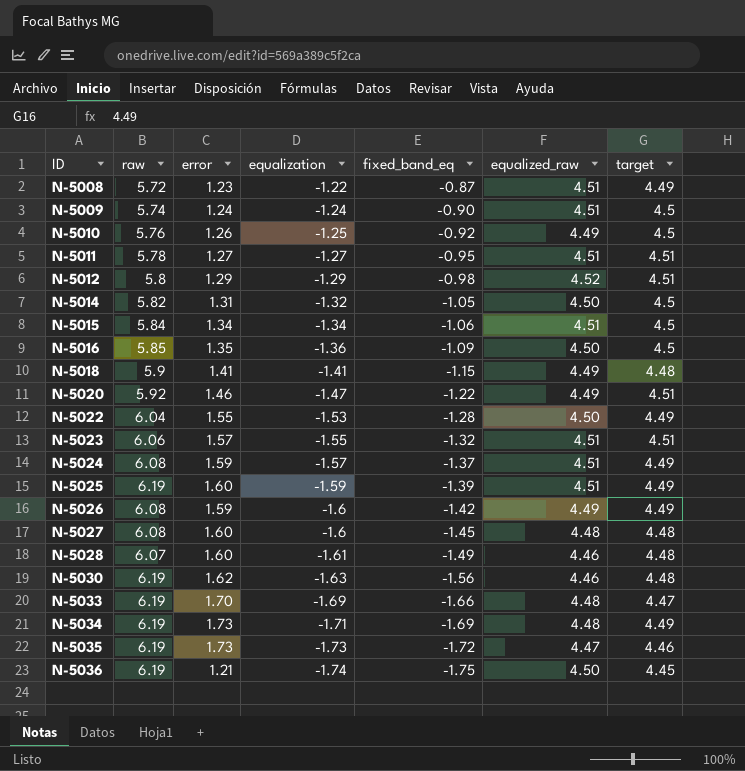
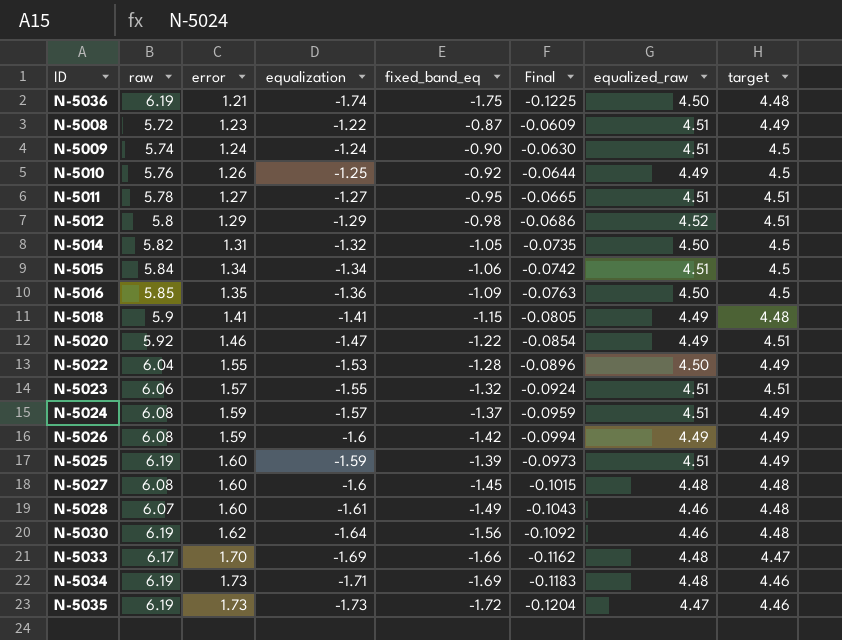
row order: ID ascending -> error ascending
column Final | formula: none -> [fixed_band_eq] * 0.07
N-5036 | target: 4.45 -> 4.48
N-5030 | equalization: -1.63 -> -1.64
N-5033 | raw: 6.19 -> 6.17
N-5034 | target: 4.49 -> 4.46

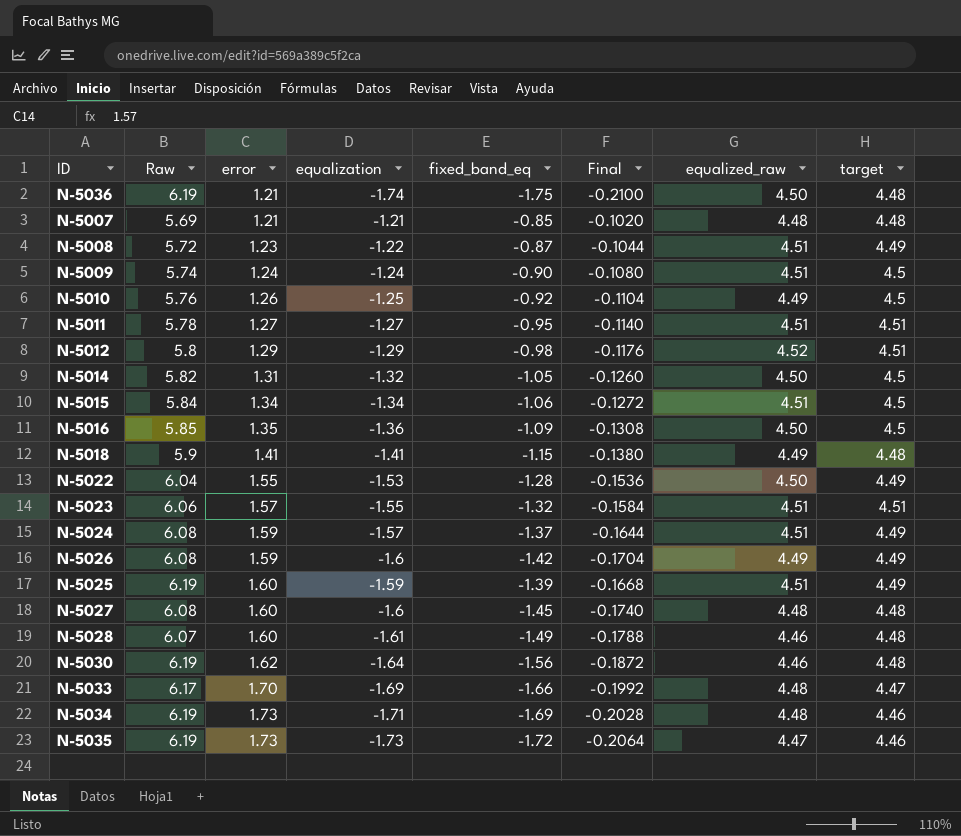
column name: raw -> Raw
column Final | formula: [fixed_band_eq] * 0.07 -> [fixed_band_eq] * 0.12
row N-5020: 5.92 | 1.46 | -1.47 | -1.22 | -0.0854 | 4.49 | 4.51 -> none
row N-5007: none -> 5.69 | 1.21 | -1.21 | -0.85 | -0.1020 | 4.48 | 4.48

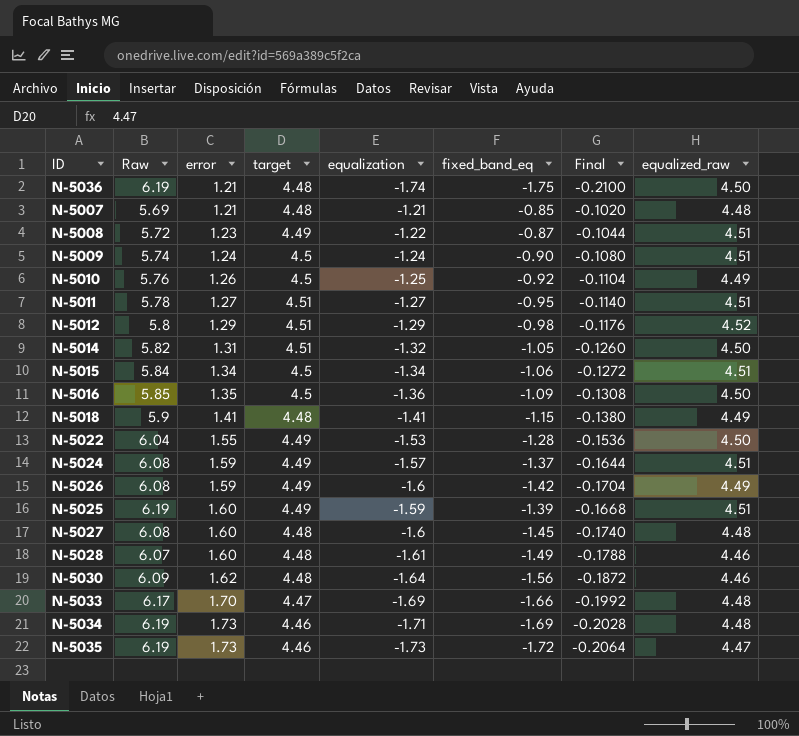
column target | position: 8 -> 4
row N-5023: 6.06 | 1.57 | -1.55 | -1.32 | -0.1584 | 4.51 | 4.51 -> none
N-5014 | target: 4.5 -> 4.51
N-5030 | Raw: 6.19 -> 6.09

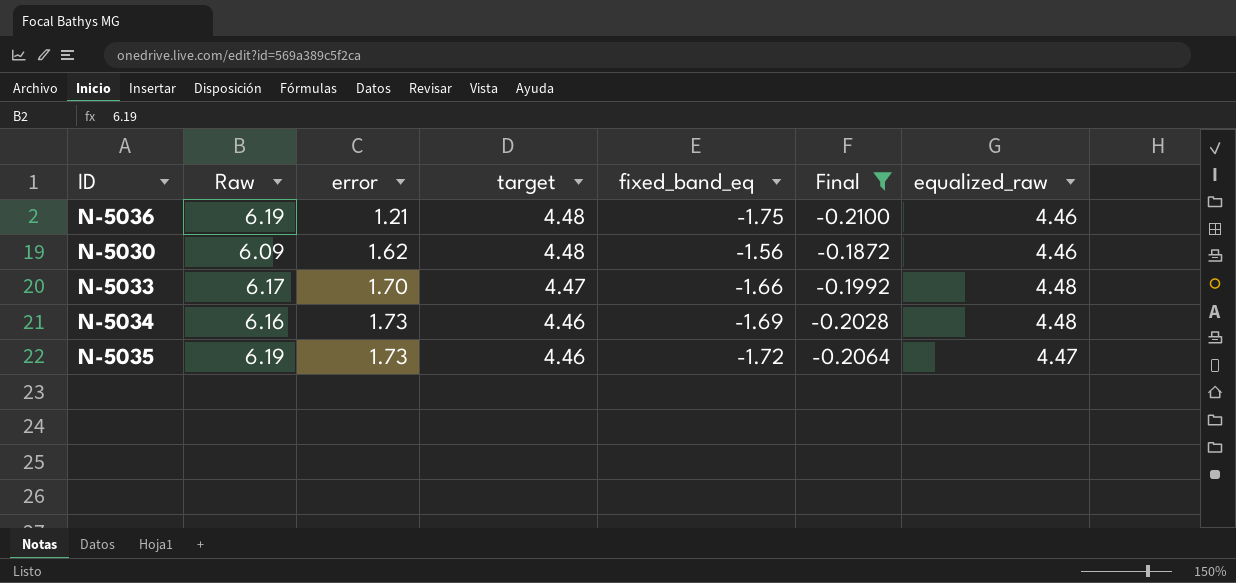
filter: none -> Final <= -0.1872
column equalization | position: 5 -> none
N-5036 | equalized_raw: 4.50 -> 4.46
N-5034 | Raw: 6.19 -> 6.16

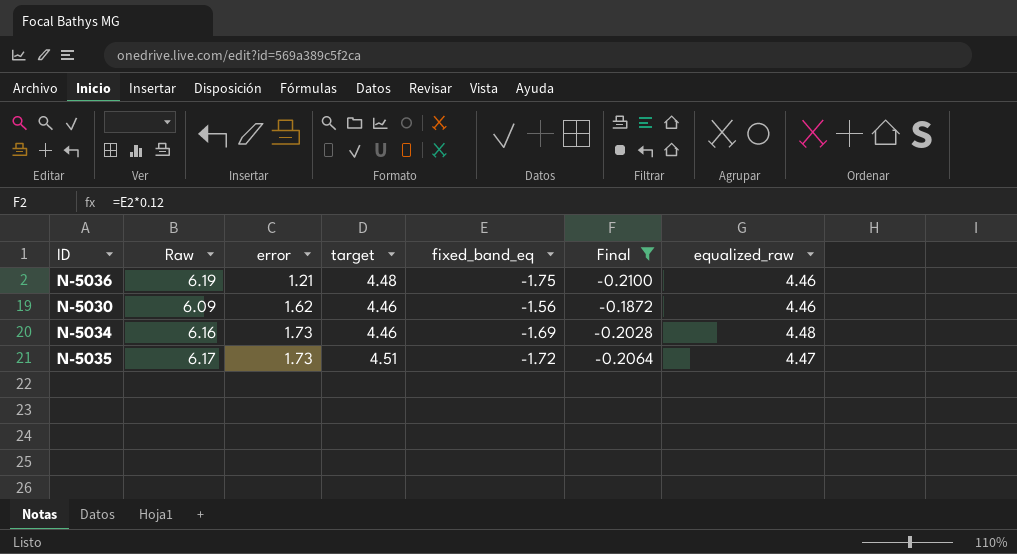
row N-5033: 6.17 | 1.70 | 4.47 | -1.66 | -0.1992 | 4.48 -> none
N-5030 | target: 4.48 -> 4.46
N-5035 | Raw: 6.19 -> 6.17
N-5035 | target: 4.46 -> 4.51

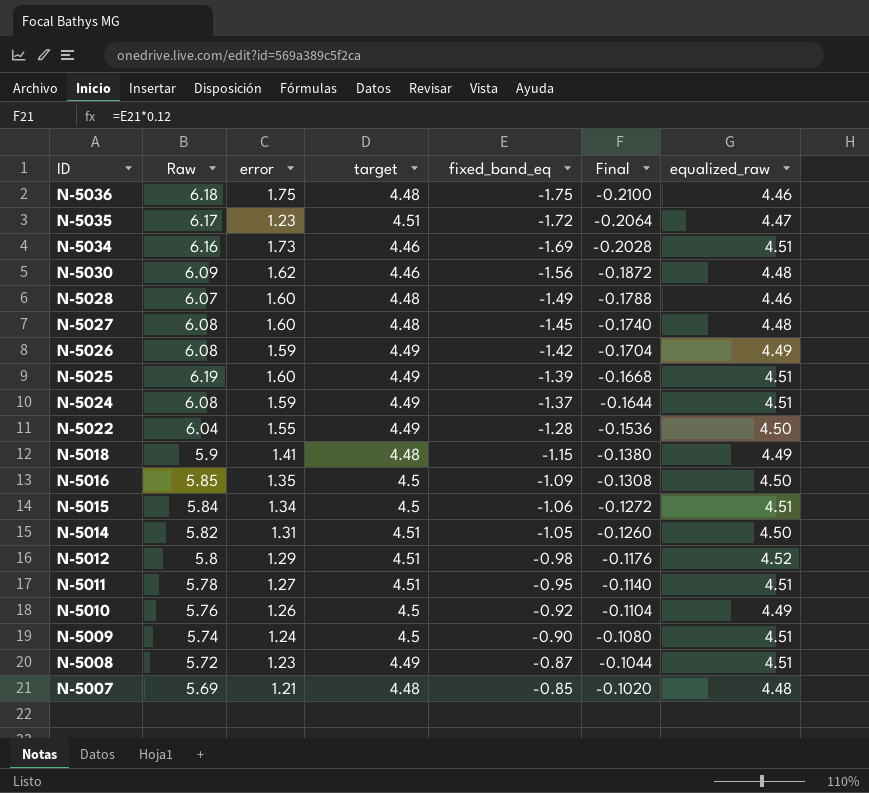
filter: Final <= -0.1872 -> none
row order: error ascending -> ID descending
N-5036 | Raw: 6.19 -> 6.18
N-5036 | error: 1.21 -> 1.75
N-5035 | error: 1.73 -> 1.23
N-5034 | equalized_raw: 4.48 -> 4.51
N-5030 | equalized_raw: 4.46 -> 4.48

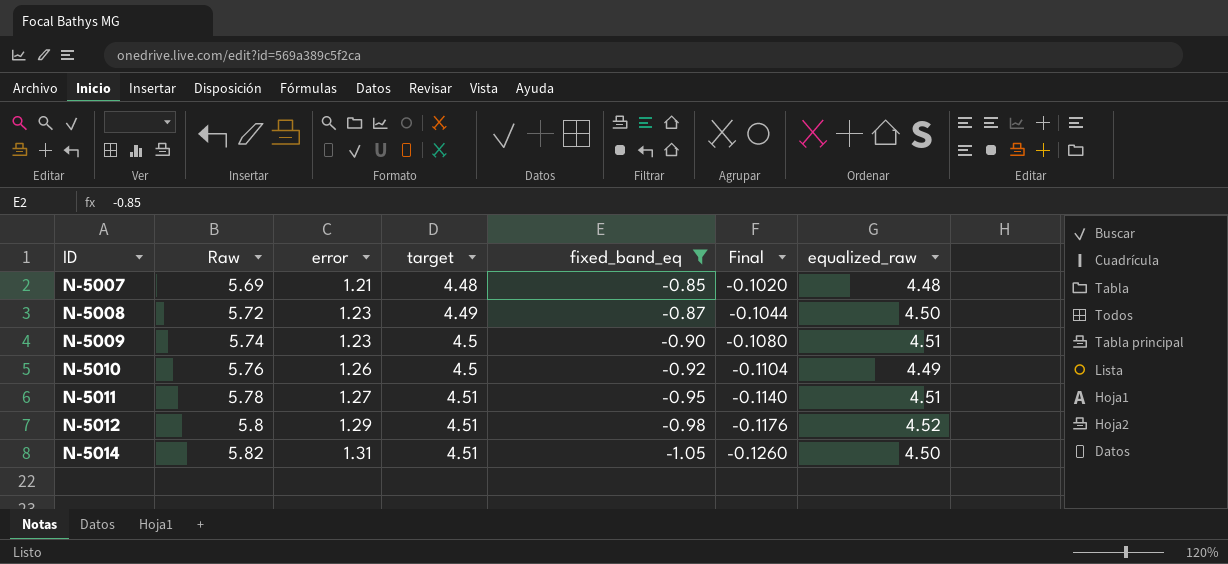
filter: none -> fixed_band_eq >= -1.05
row order: ID descending -> ID ascending
N-5008 | equalized_raw: 4.51 -> 4.50
N-5009 | error: 1.24 -> 1.23

